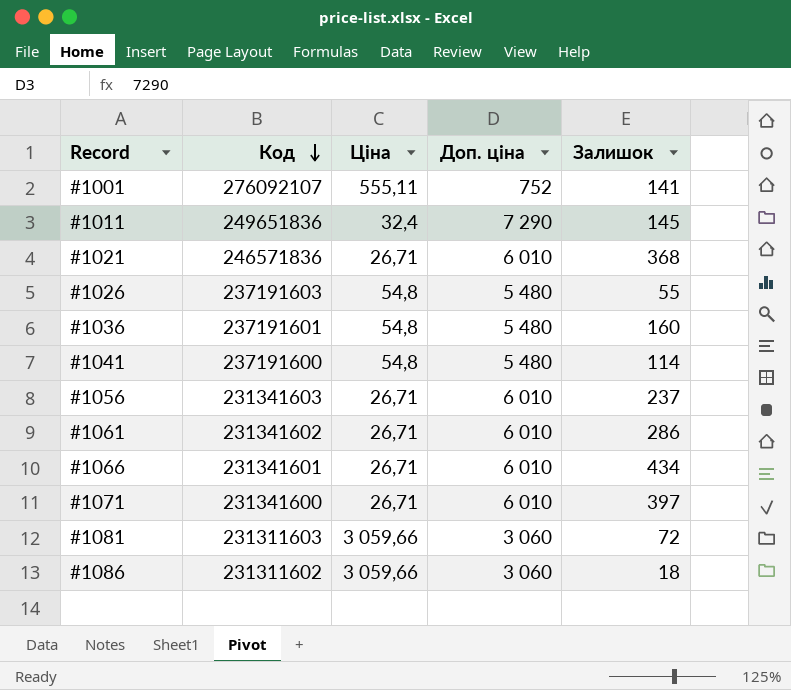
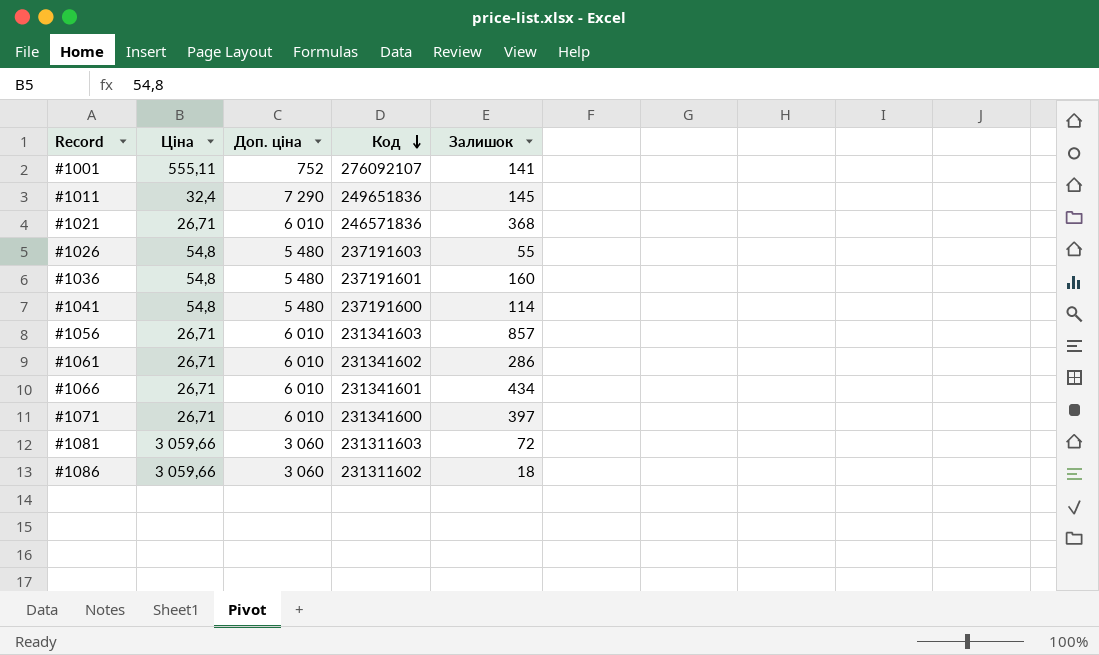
column Код | position: 2 -> 4
#1056 | Залишок: 237 -> 857

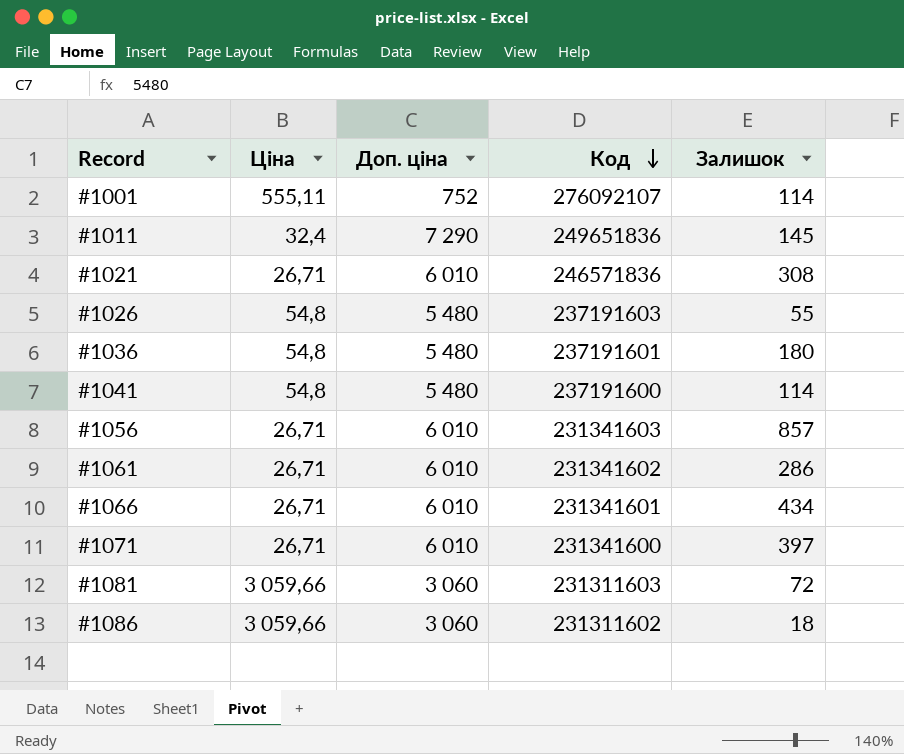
#1001 | Залишок: 141 -> 114
#1021 | Залишок: 368 -> 308
#1036 | Залишок: 160 -> 180

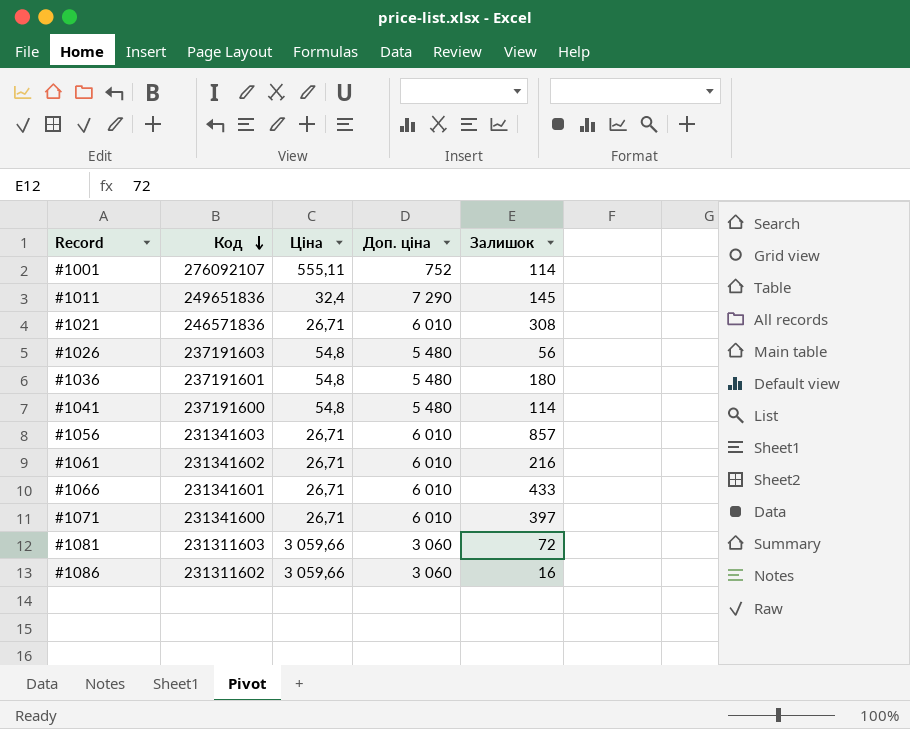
column Код | position: 4 -> 2
#1026 | Залишок: 55 -> 56
#1061 | Залишок: 286 -> 216
#1066 | Залишок: 434 -> 433
#1086 | Залишок: 18 -> 16

